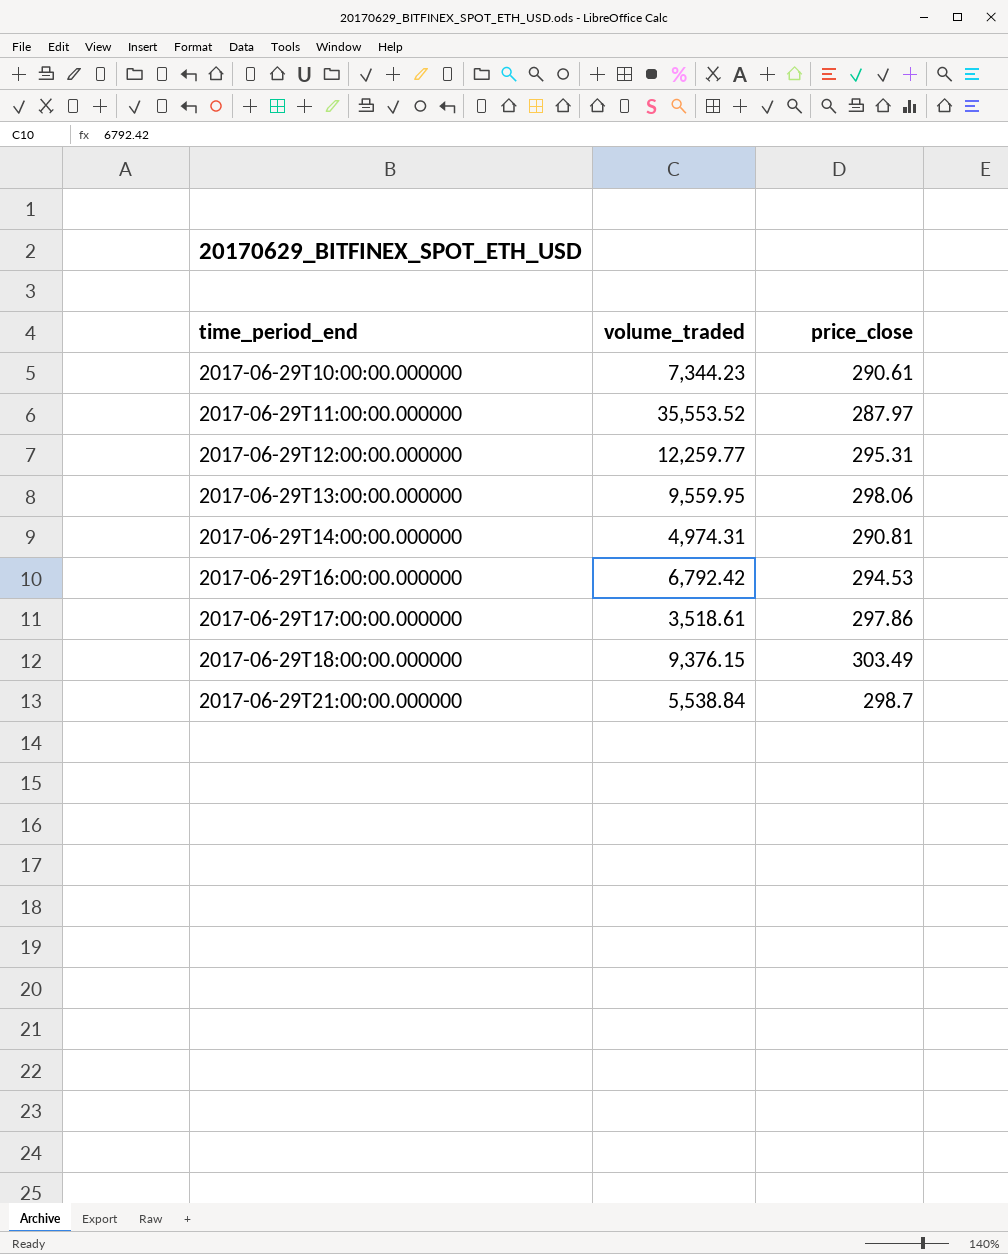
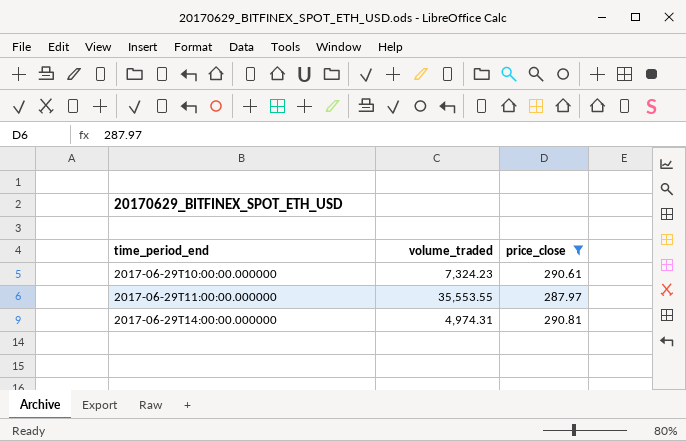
filter: none -> price_close <= 290.81
2017-06-29T10:00:00.000000 | volume_traded: 7,344.23 -> 7,324.23
2017-06-29T11:00:00.000000 | volume_traded: 35,553.52 -> 35,553.55

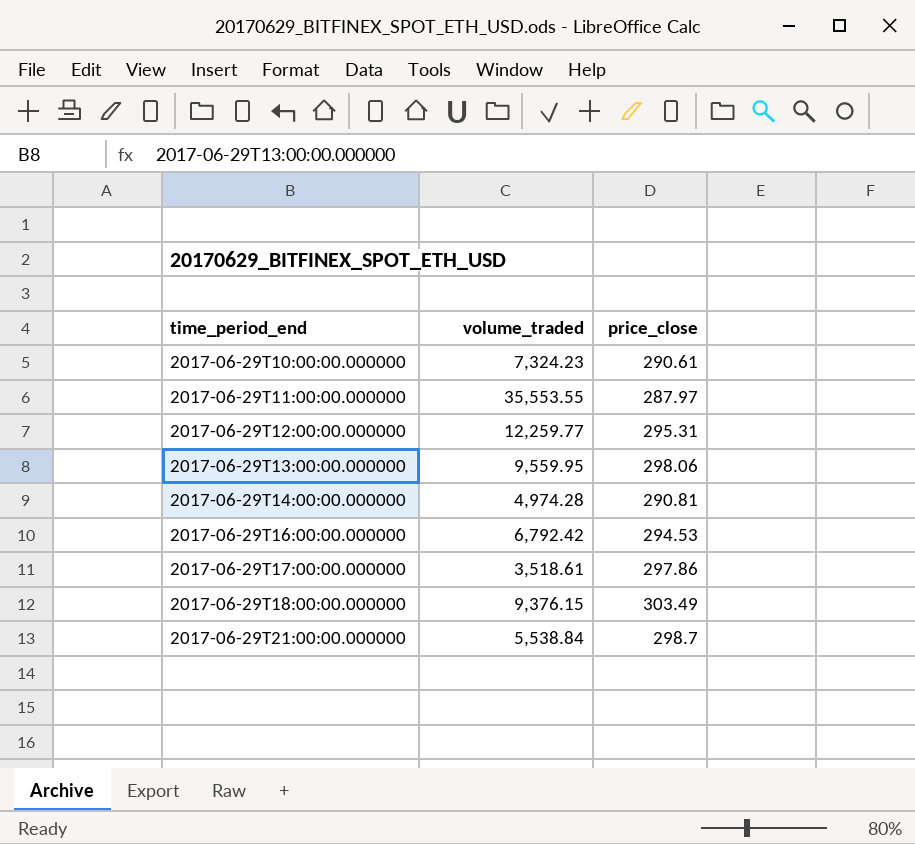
filter: price_close <= 290.81 -> none
2017-06-29T14:00:00.000000 | volume_traded: 4,974.31 -> 4,974.28

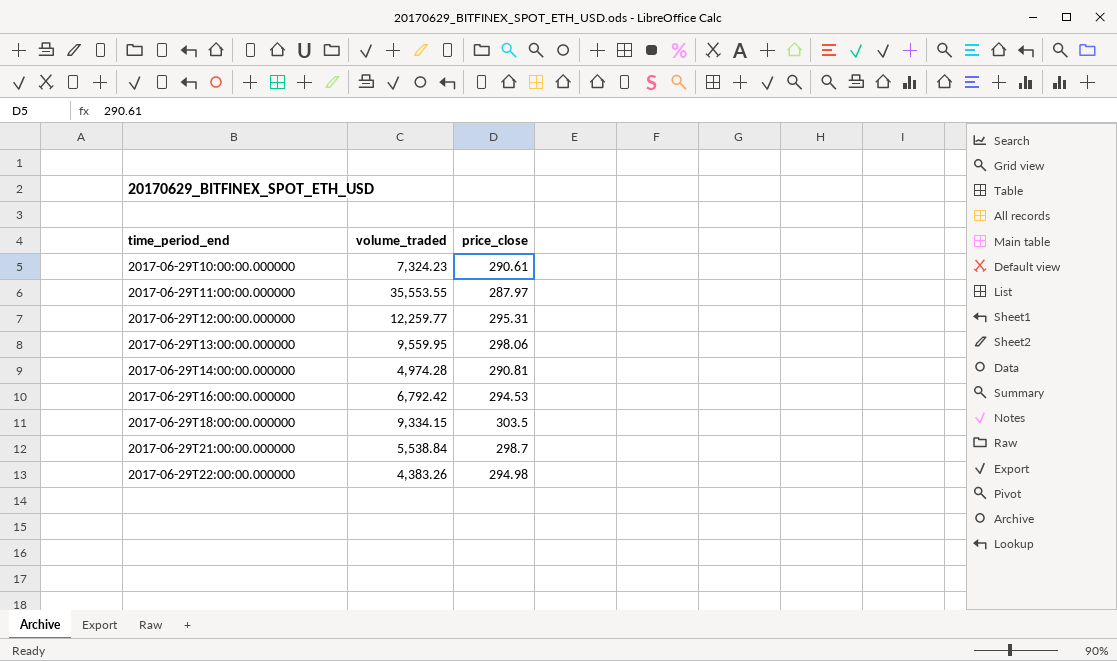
row 2017-06-29T17:00:00.000000: 3,518.61 | 297.86 -> none
2017-06-29T18:00:00.000000 | volume_traded: 9,376.15 -> 9,334.15
2017-06-29T18:00:00.000000 | price_close: 303.49 -> 303.5
row 2017-06-29T22:00:00.000000: none -> 4,383.26 | 294.98

